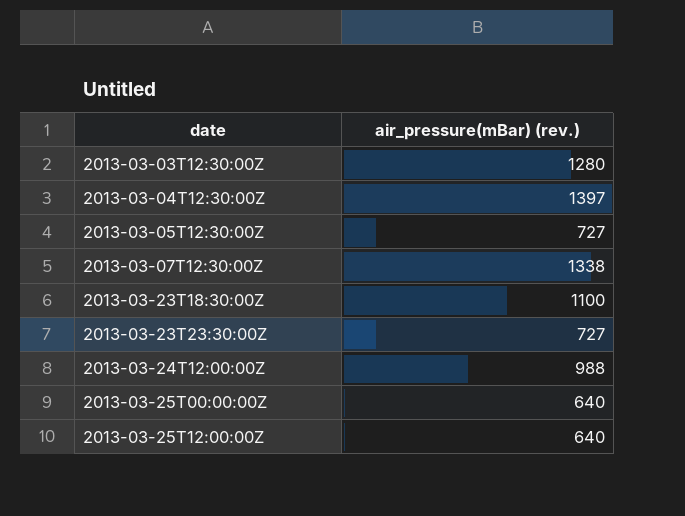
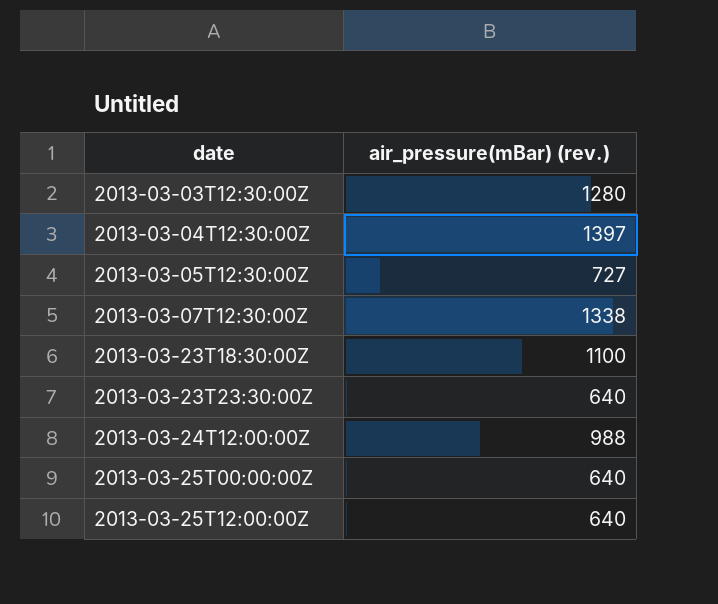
2013-03-23T23:30:00Z | air_pressure(mBar) (rev.): 727 -> 640

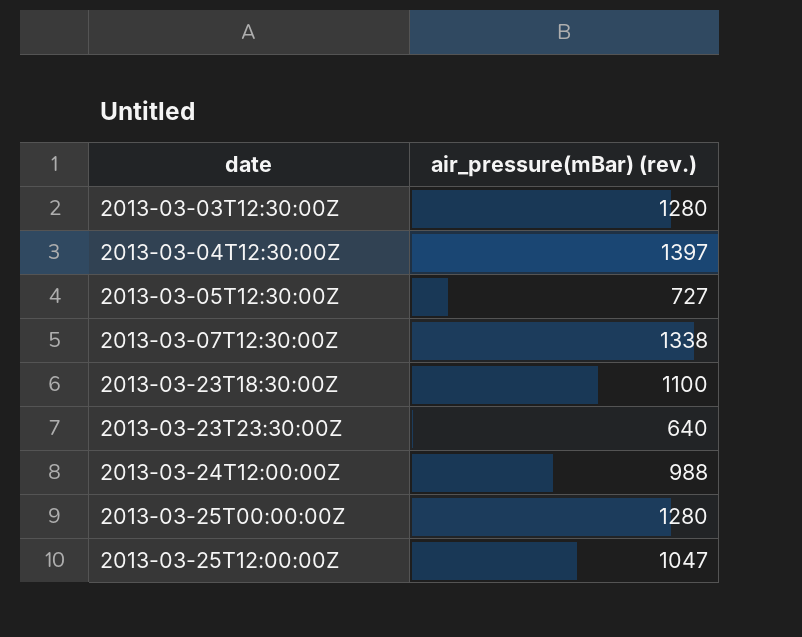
2013-03-25T00:00:00Z | air_pressure(mBar) (rev.): 640 -> 1280
2013-03-25T12:00:00Z | air_pressure(mBar) (rev.): 640 -> 1047

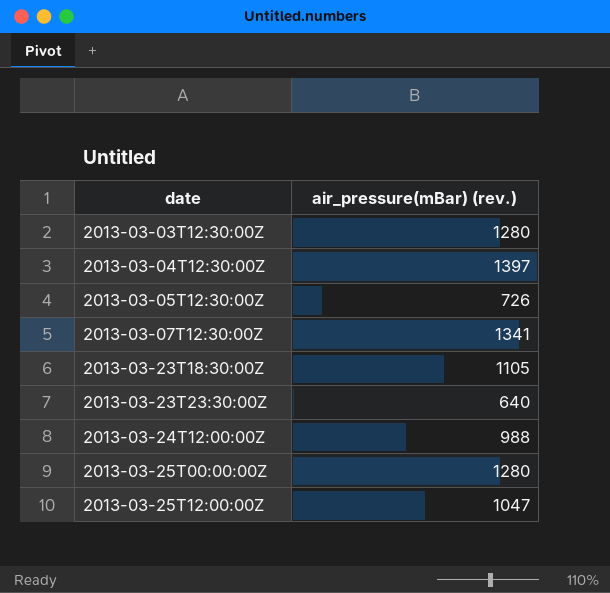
2013-03-05T12:30:00Z | air_pressure(mBar) (rev.): 727 -> 726
2013-03-07T12:30:00Z | air_pressure(mBar) (rev.): 1338 -> 1341
2013-03-23T18:30:00Z | air_pressure(mBar) (rev.): 1100 -> 1105

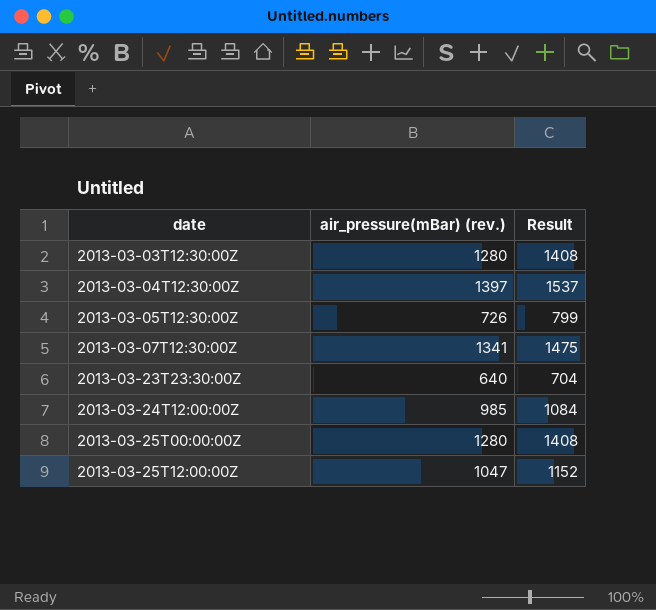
column Result | formula: none -> [air_pressure(mBar) (rev.)] * 1.1
row 2013-03-23T18:30:00Z: 1105 -> none
2013-03-24T12:00:00Z | air_pressure(mBar) (rev.): 988 -> 985

